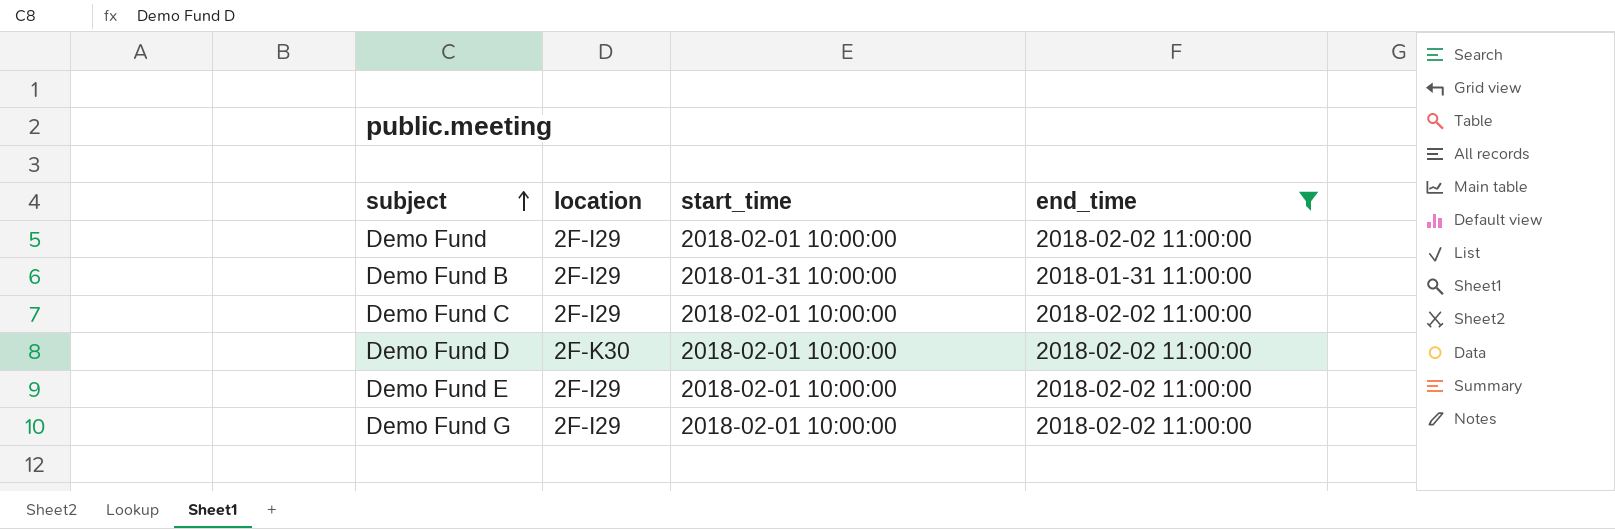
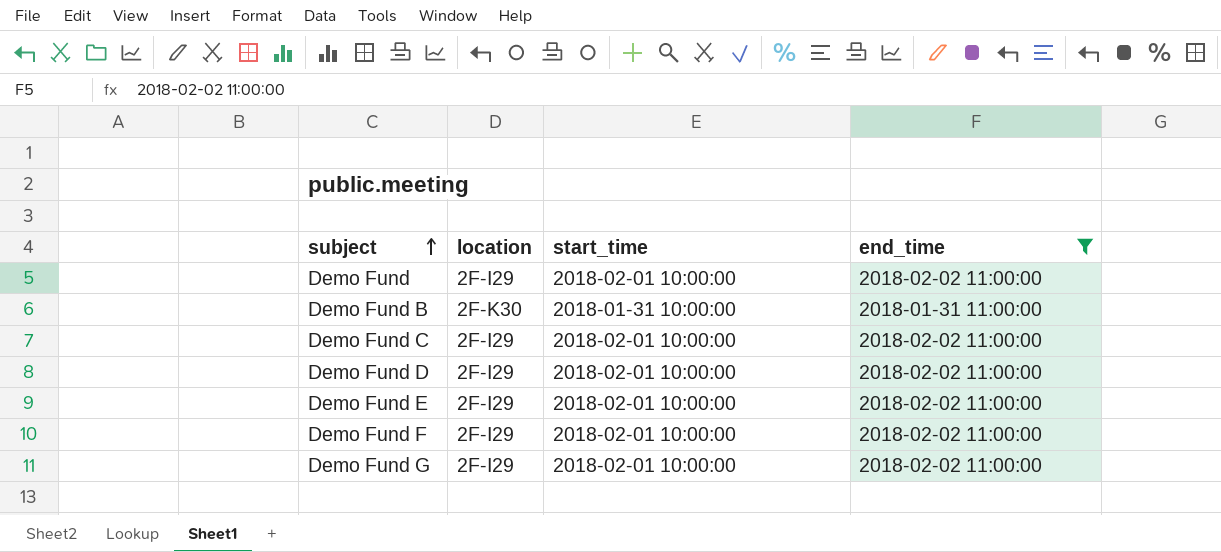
Demo Fund B | location: 2F-I29 -> 2F-K30
Demo Fund D | location: 2F-K30 -> 2F-I29
row Demo Fund F: none -> 2F-I29 | 2018-02-01 10:00:00 | 2018-02-02 11:00:00

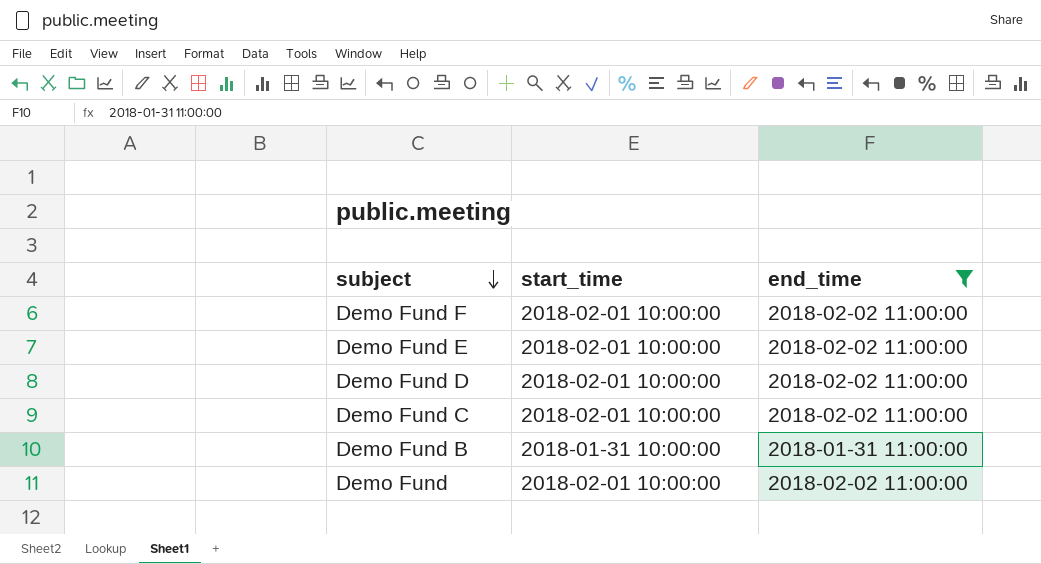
row order: subject ascending -> subject descending
column location | position: 2 -> none
row Demo Fund G: 2F-I29 | 2018-02-01 10:00:00 | 2018-02-02 11:00:00 -> none

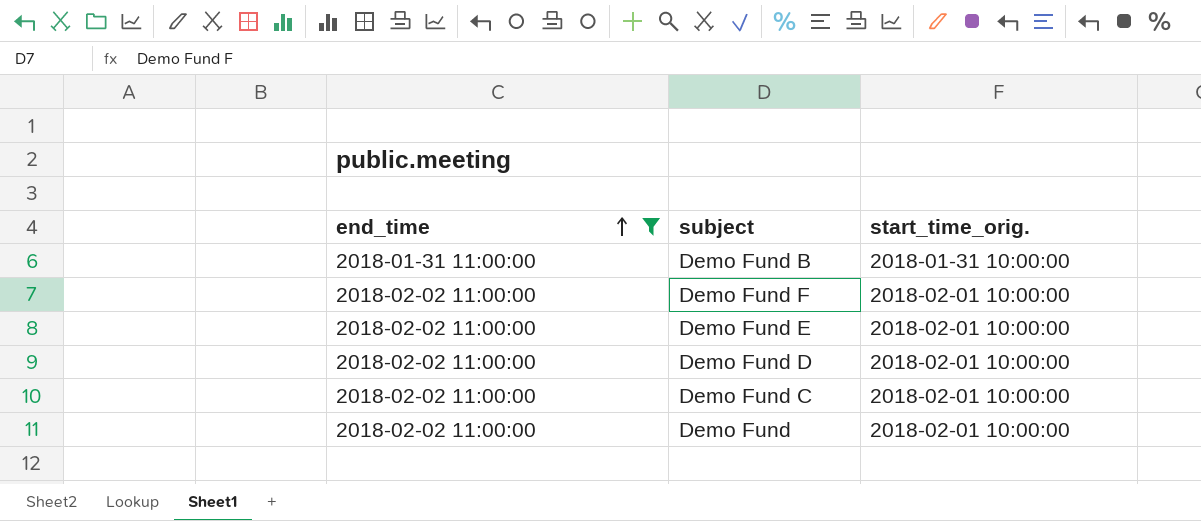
row order: subject descending -> end_time ascending
column end_time | position: 3 -> 1
column name: start_time -> start_time_orig.

